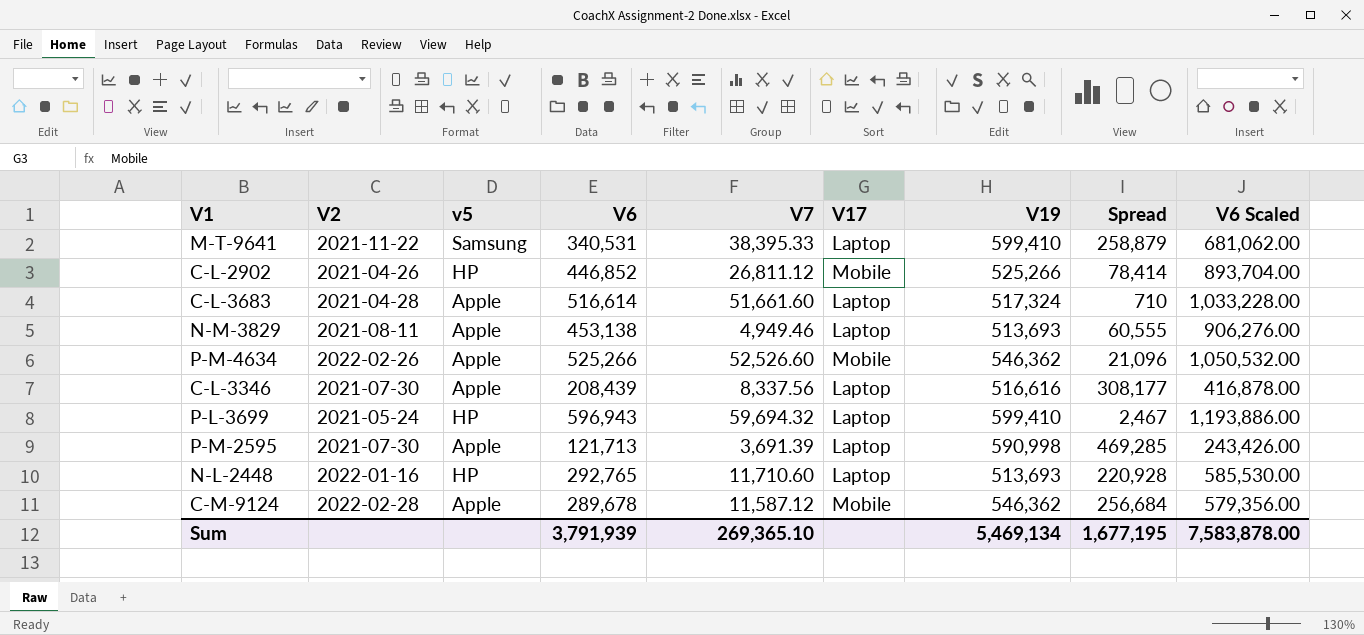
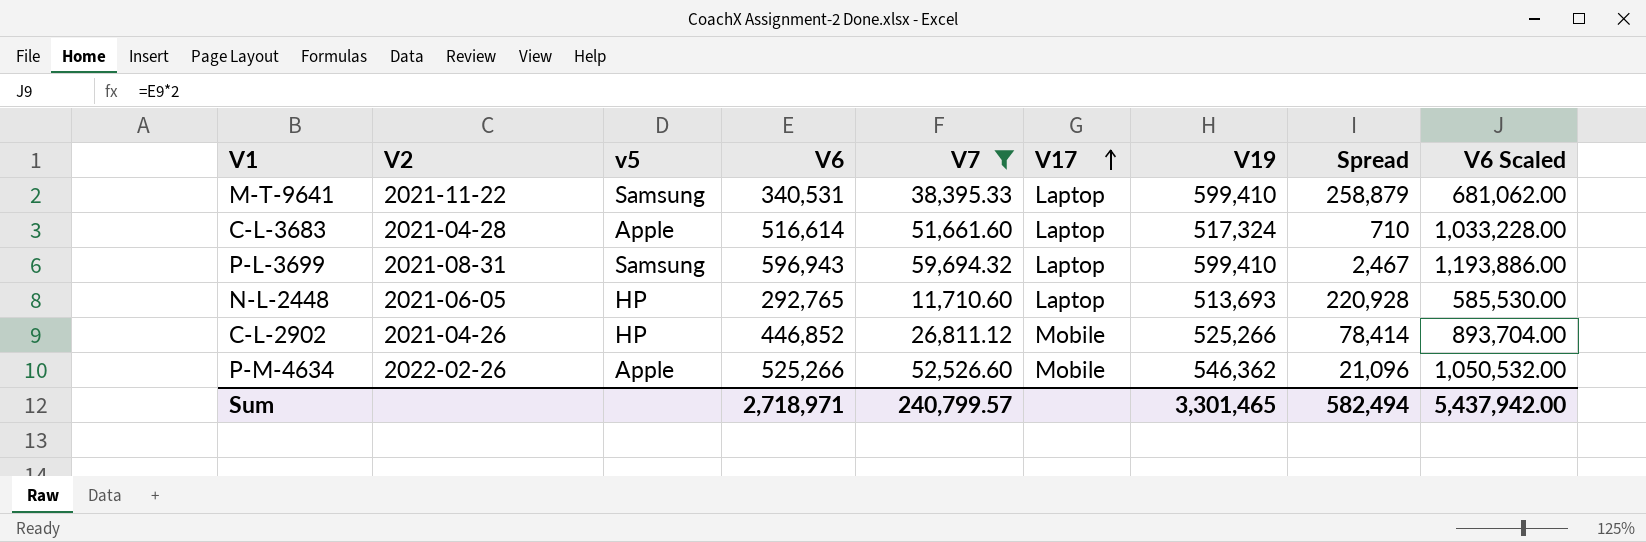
filter: none -> V7 >= 11,710.60
row order: none -> V17 ascending
P-L-3699 | V2: 2021-05-24 -> 2021-08-31
P-L-3699 | v5: HP -> Samsung
N-L-2448 | V2: 2022-01-16 -> 2021-06-05
Sum | V6: 3,791,939 -> 2,718,971
Sum | V7: 269,365.10 -> 240,799.57
Sum | V19: 5,469,134 -> 3,301,465
Sum | Spread: 1,677,195 -> 582,494
Sum | V6 Scaled: 7,583,878.00 -> 5,437,942.00

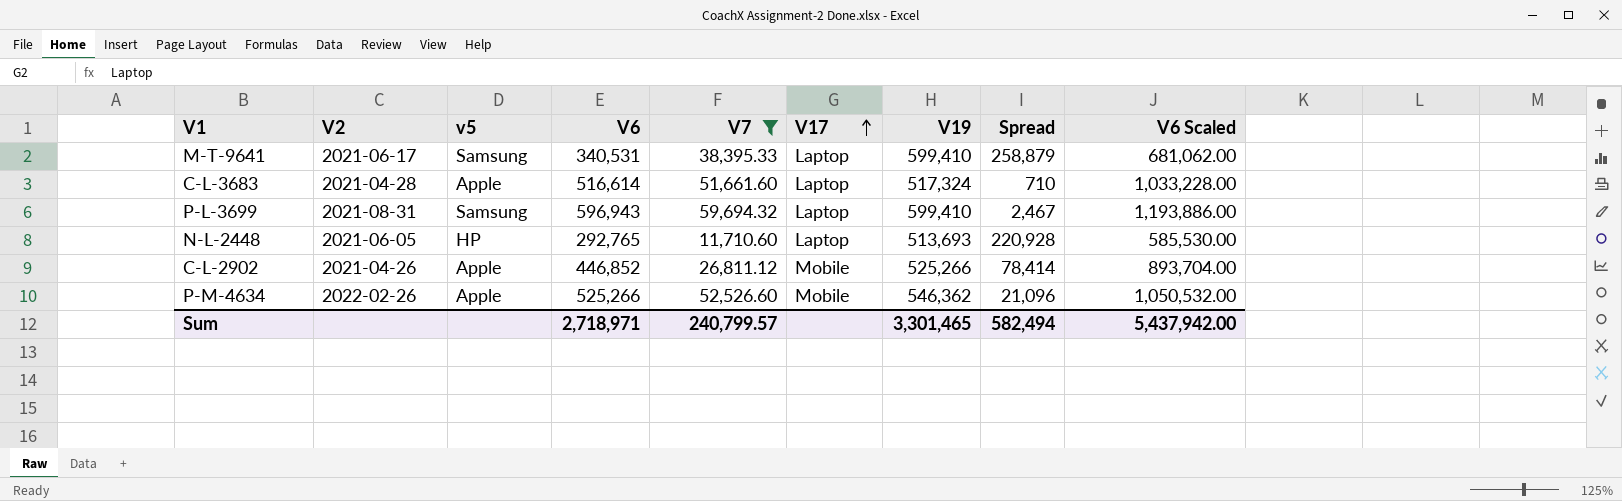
M-T-9641 | V2: 2021-11-22 -> 2021-06-17
C-L-2902 | v5: HP -> Apple

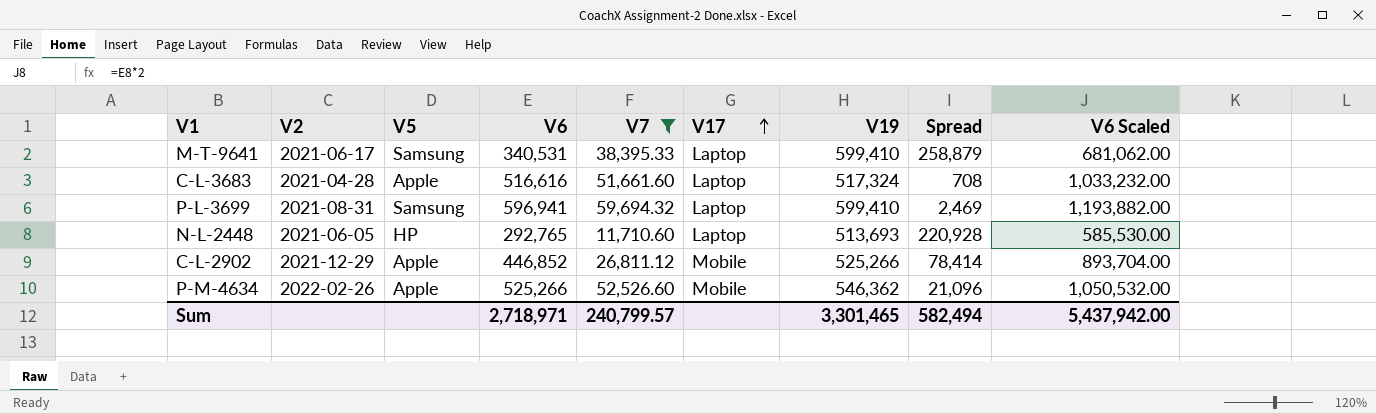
column name: v5 -> V5
C-L-3683 | V6: 516,614 -> 516,616
C-L-3683 | Spread: 710 -> 708
C-L-3683 | V6 Scaled: 1,033,228.00 -> 1,033,232.00
P-L-3699 | V6: 596,943 -> 596,941
P-L-3699 | Spread: 2,467 -> 2,469
P-L-3699 | V6 Scaled: 1,193,886.00 -> 1,193,882.00
C-L-2902 | V2: 2021-04-26 -> 2021-12-29

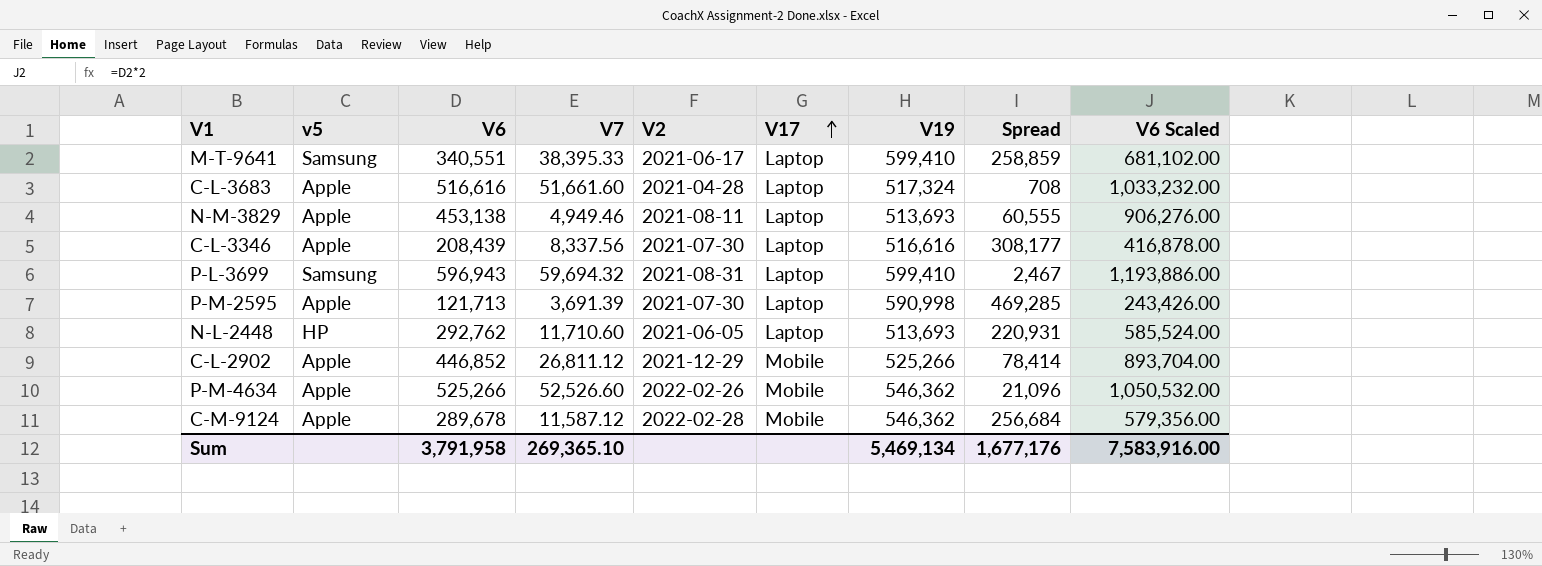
filter: V7 >= 11,710.60 -> none
column name: V5 -> v5
column V2 | position: 2 -> 5
M-T-9641 | V6: 340,531 -> 340,551
M-T-9641 | Spread: 258,879 -> 258,859
M-T-9641 | V6 Scaled: 681,062.00 -> 681,102.00
P-L-3699 | V6: 596,941 -> 596,943
P-L-3699 | Spread: 2,469 -> 2,467
P-L-3699 | V6 Scaled: 1,193,882.00 -> 1,193,886.00
N-L-2448 | V6: 292,765 -> 292,762
N-L-2448 | Spread: 220,928 -> 220,931
N-L-2448 | V6 Scaled: 585,530.00 -> 585,524.00
Sum | V6: 2,718,971 -> 3,791,958
Sum | V7: 240,799.57 -> 269,365.10
Sum | V19: 3,301,465 -> 5,469,134
Sum | Spread: 582,494 -> 1,677,176
Sum | V6 Scaled: 5,437,942.00 -> 7,583,916.00

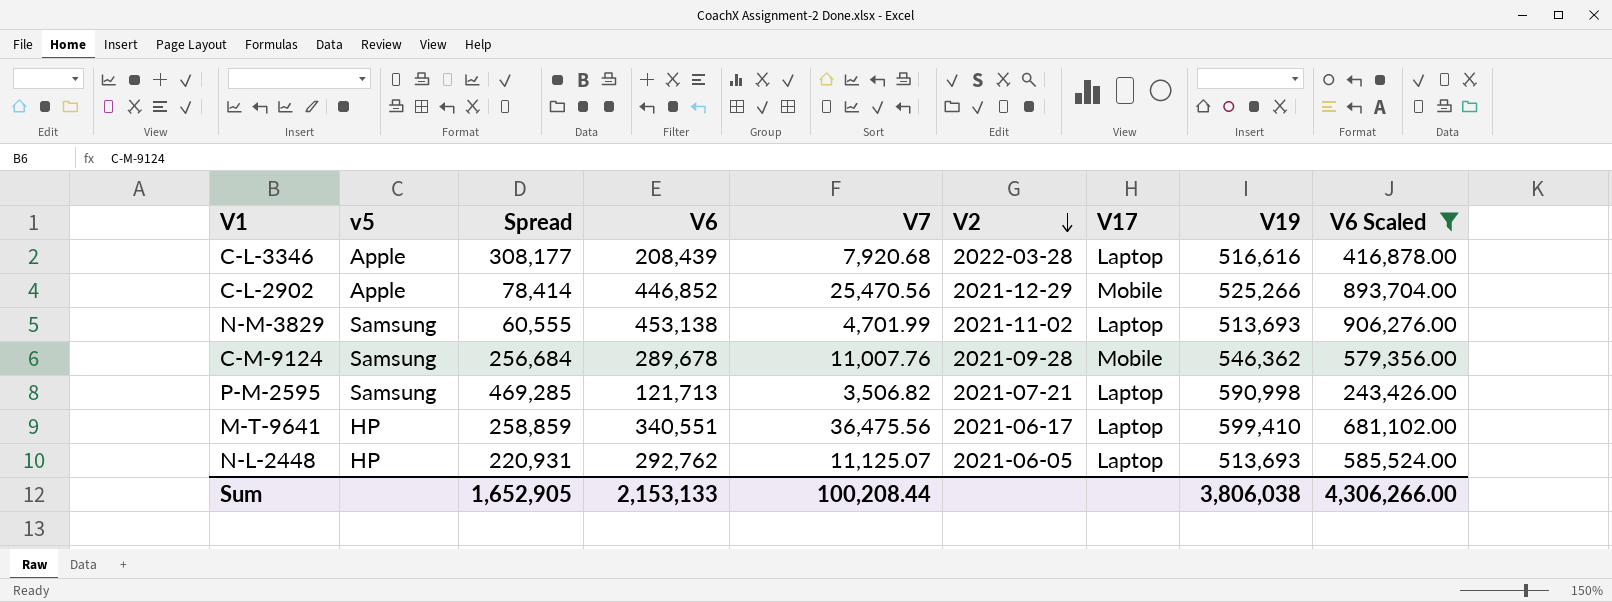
filter: none -> V6 Scaled <= 906,276.00
row order: V17 ascending -> V2 descending
column Spread | position: 8 -> 3
C-L-3346 | V7: 8,337.56 -> 7,920.68
C-L-3346 | V2: 2021-07-30 -> 2022-03-28
C-L-2902 | V7: 26,811.12 -> 25,470.56
N-M-3829 | v5: Apple -> Samsung
N-M-3829 | V7: 4,949.46 -> 4,701.99
N-M-3829 | V2: 2021-08-11 -> 2021-11-02
C-M-9124 | v5: Apple -> Samsung
C-M-9124 | V7: 11,587.12 -> 11,007.76
C-M-9124 | V2: 2022-02-28 -> 2021-09-28
P-M-2595 | v5: Apple -> Samsung
P-M-2595 | V7: 3,691.39 -> 3,506.82
P-M-2595 | V2: 2021-07-30 -> 2021-07-21
M-T-9641 | v5: Samsung -> HP
M-T-9641 | V7: 38,395.33 -> 36,475.56
N-L-2448 | V7: 11,710.60 -> 11,125.07
Sum | Spread: 1,677,176 -> 1,652,905
Sum | V6: 3,791,958 -> 2,153,133
Sum | V7: 269,365.10 -> 100,208.44
Sum | V19: 5,469,134 -> 3,806,038
Sum | V6 Scaled: 7,583,916.00 -> 4,306,266.00

